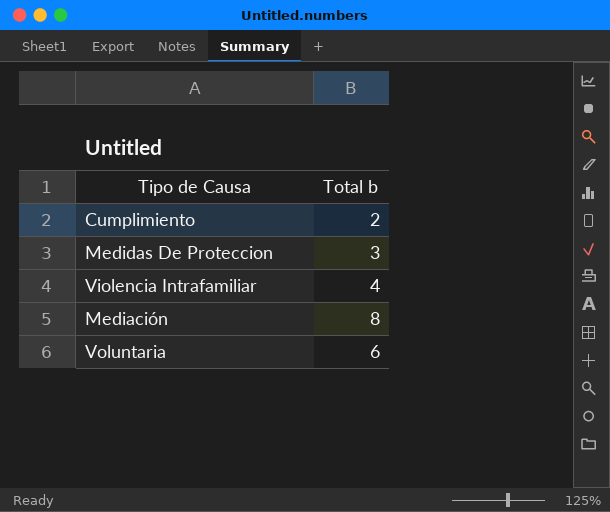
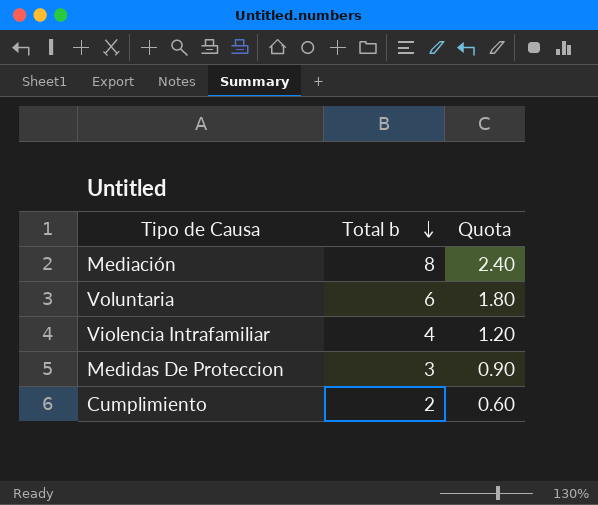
row order: none -> Total b descending
column Quota | formula: none -> [Total b] * 0.3

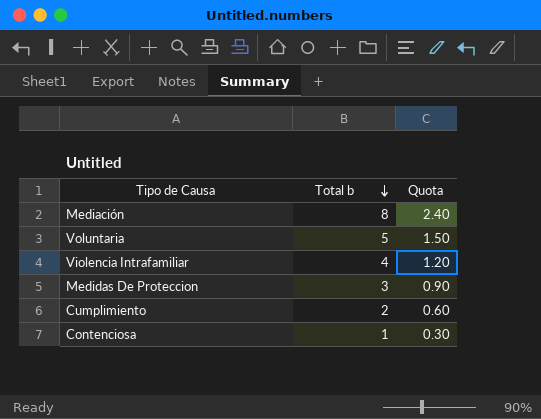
Voluntaria | Total b: 6 -> 5
Voluntaria | Quota: 1.80 -> 1.50
row Contenciosa: none -> 1 | 0.30

